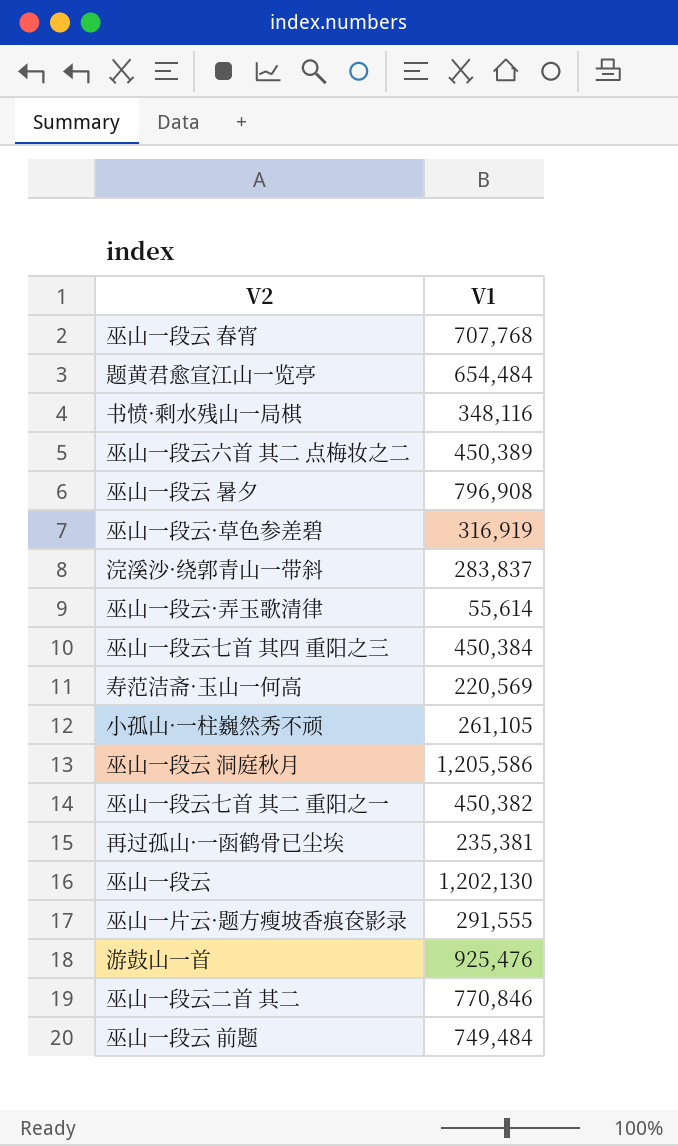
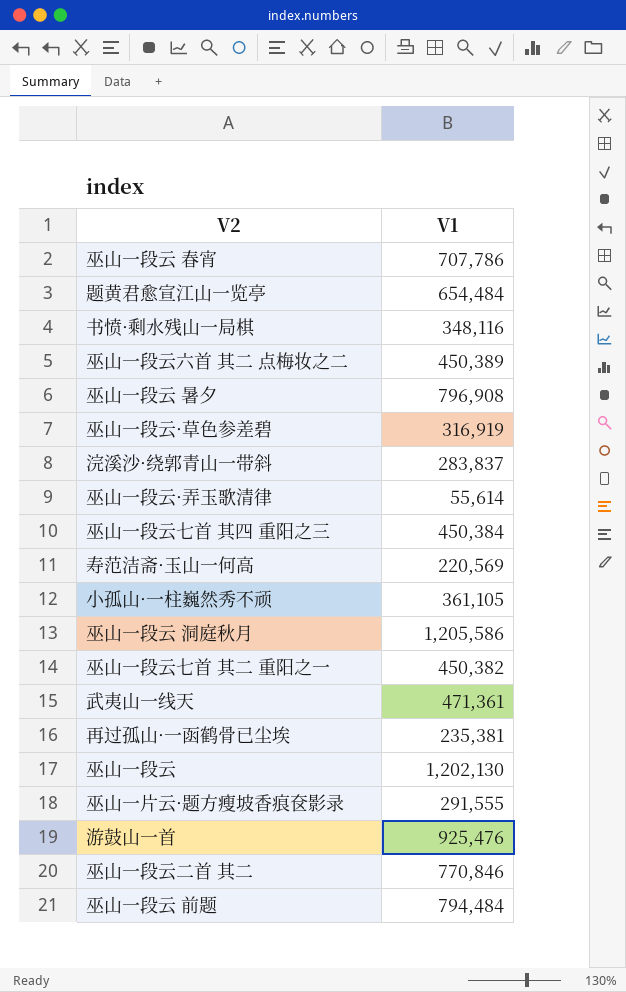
巫山一段云 春宵 | V1: 707,768 -> 707,786
小孤山·一柱巍然秀不顽 | V1: 261,105 -> 361,105
row 武夷山一线天: none -> 471,361
巫山一段云 前题 | V1: 749,484 -> 794,484

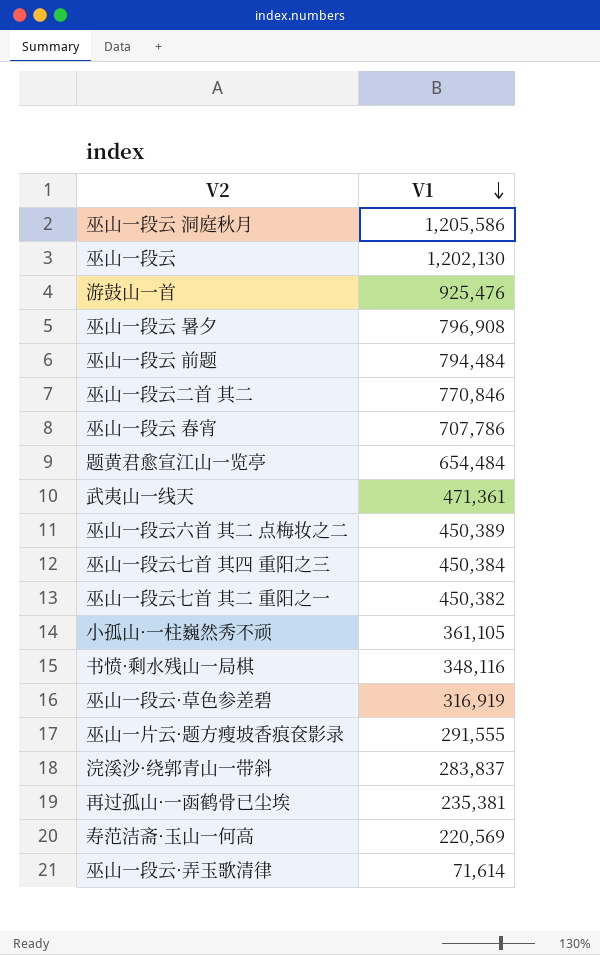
row order: none -> V1 descending
巫山一段云·弄玉歌清律 | V1: 55,614 -> 71,614

